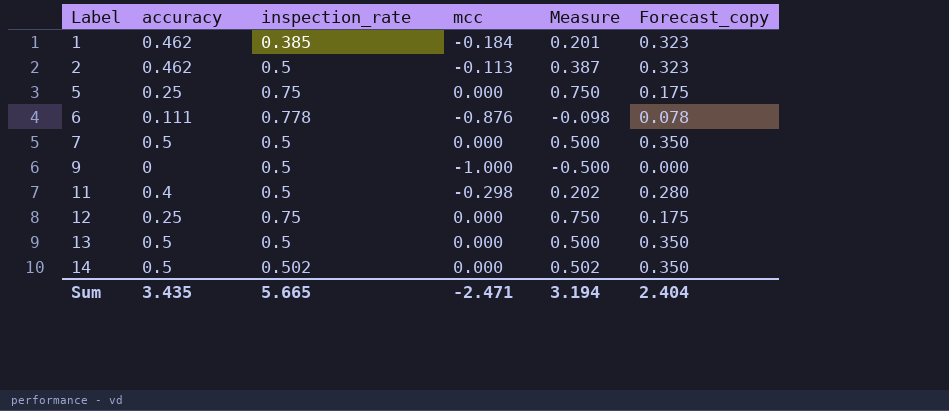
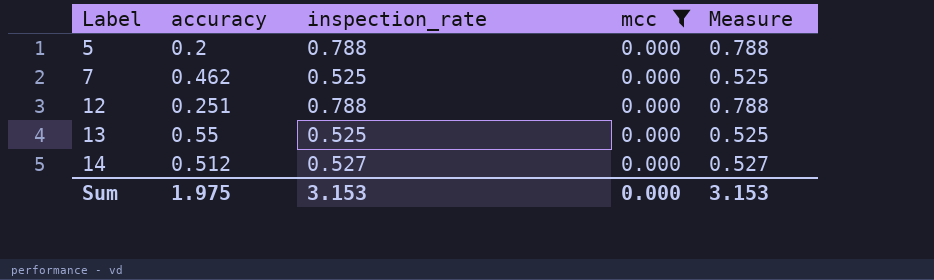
filter: none -> mcc = 0.000
column Forecast_copy | formula: [accuracy] * 0.7 -> none
5 | accuracy: 0.25 -> 0.2
5 | inspection_rate: 0.75 -> 0.788
5 | Measure: 0.750 -> 0.788
7 | accuracy: 0.5 -> 0.462
7 | inspection_rate: 0.5 -> 0.525
7 | Measure: 0.500 -> 0.525
12 | accuracy: 0.25 -> 0.251
12 | inspection_rate: 0.75 -> 0.788
12 | Measure: 0.750 -> 0.788
13 | accuracy: 0.5 -> 0.55
13 | inspection_rate: 0.5 -> 0.525
13 | Measure: 0.500 -> 0.525
14 | accuracy: 0.5 -> 0.512
14 | inspection_rate: 0.502 -> 0.527
14 | Measure: 0.502 -> 0.527
Sum | accuracy: 3.435 -> 1.975
Sum | inspection_rate: 5.665 -> 3.153
Sum | mcc: -2.471 -> 0.000
Sum | Measure: 3.194 -> 3.153

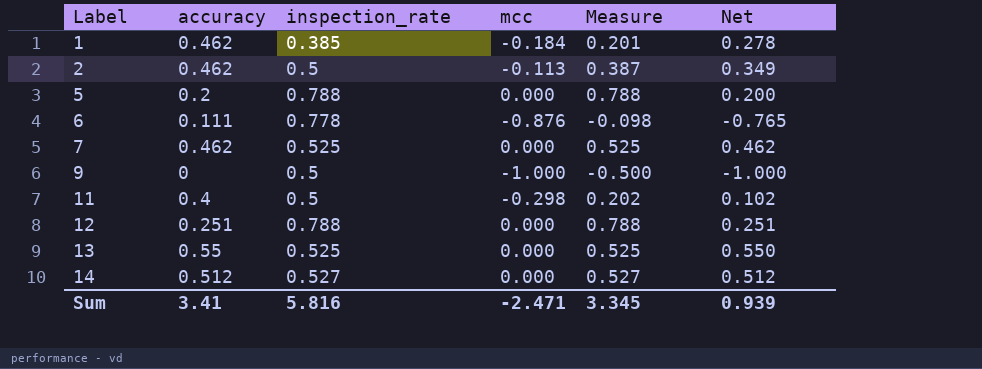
filter: mcc = 0.000 -> none
column Net | formula: none -> [accuracy] + [mcc]
Sum | accuracy: 1.975 -> 3.41
Sum | inspection_rate: 3.153 -> 5.816
Sum | mcc: 0.000 -> -2.471
Sum | Measure: 3.153 -> 3.345

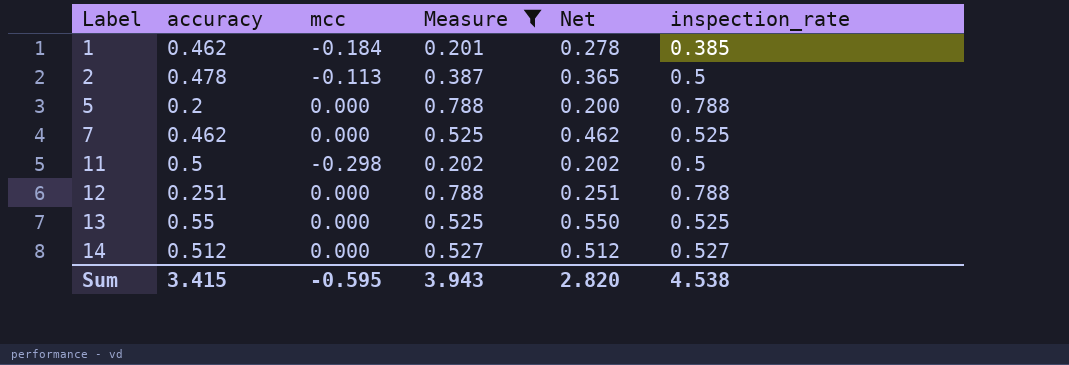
filter: none -> Measure >= 0.201
column inspection_rate | position: 3 -> 6
2 | accuracy: 0.462 -> 0.478
2 | Net: 0.349 -> 0.365
11 | accuracy: 0.4 -> 0.5
11 | Net: 0.102 -> 0.202
Sum | accuracy: 3.41 -> 3.415
Sum | mcc: -2.471 -> -0.595
Sum | Measure: 3.345 -> 3.943
Sum | Net: 0.939 -> 2.820
Sum | inspection_rate: 5.816 -> 4.538

